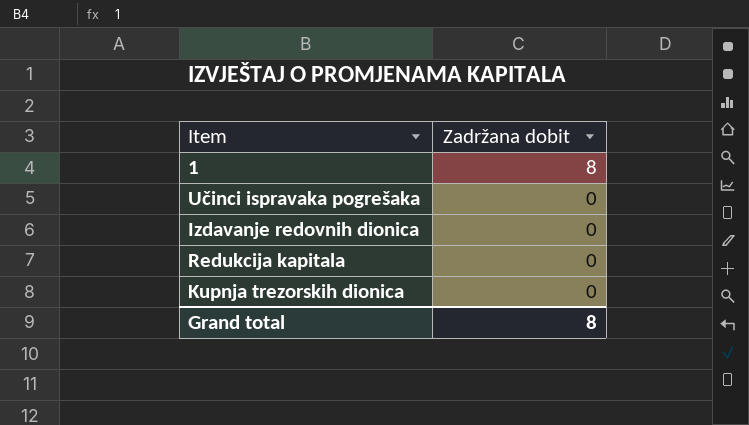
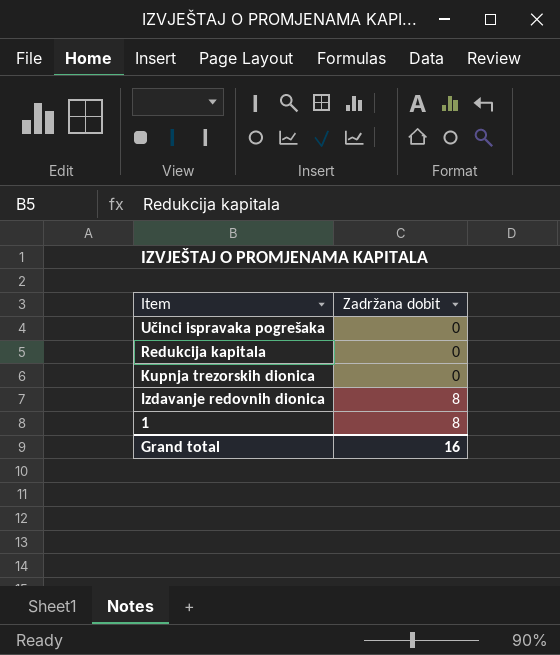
row order: Zadržana dobit descending -> Item descending
Izdavanje redovnih dionica | Zadržana dobit: 0 -> 8
Grand total | Zadržana dobit: 8 -> 16

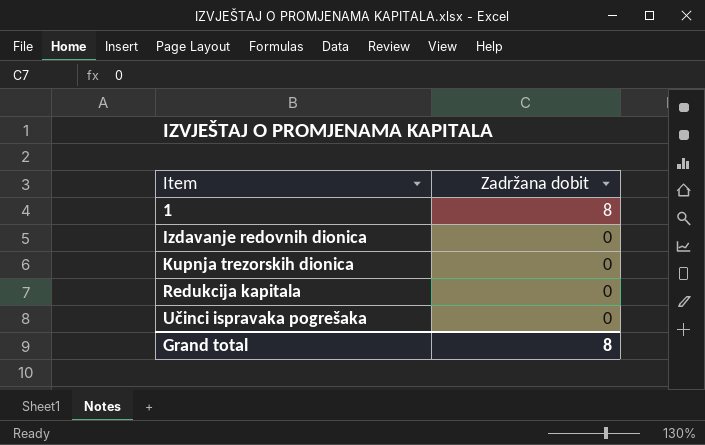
row order: Item descending -> Item ascending
Izdavanje redovnih dionica | Zadržana dobit: 8 -> 0
Grand total | Zadržana dobit: 16 -> 8

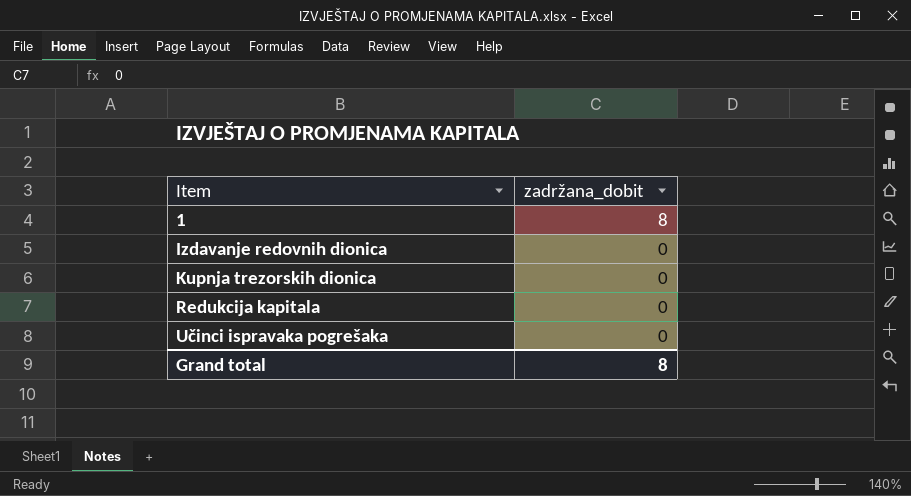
column name: Zadržana dobit -> zadržana_dobit

